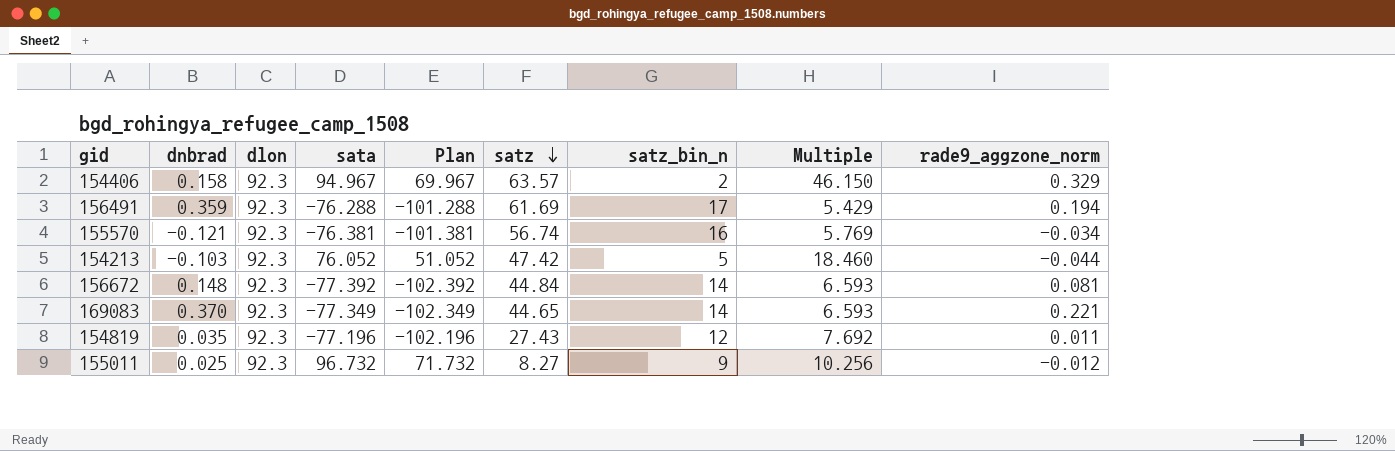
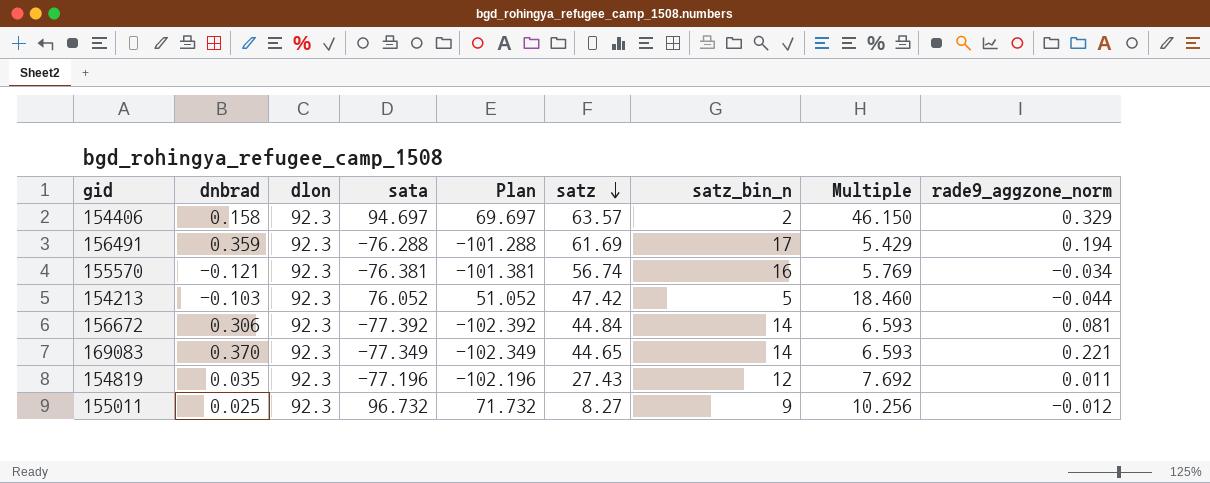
154406 | sata: 94.967 -> 94.697
154406 | Plan: 69.967 -> 69.697
156672 | dnbrad: 0.148 -> 0.306

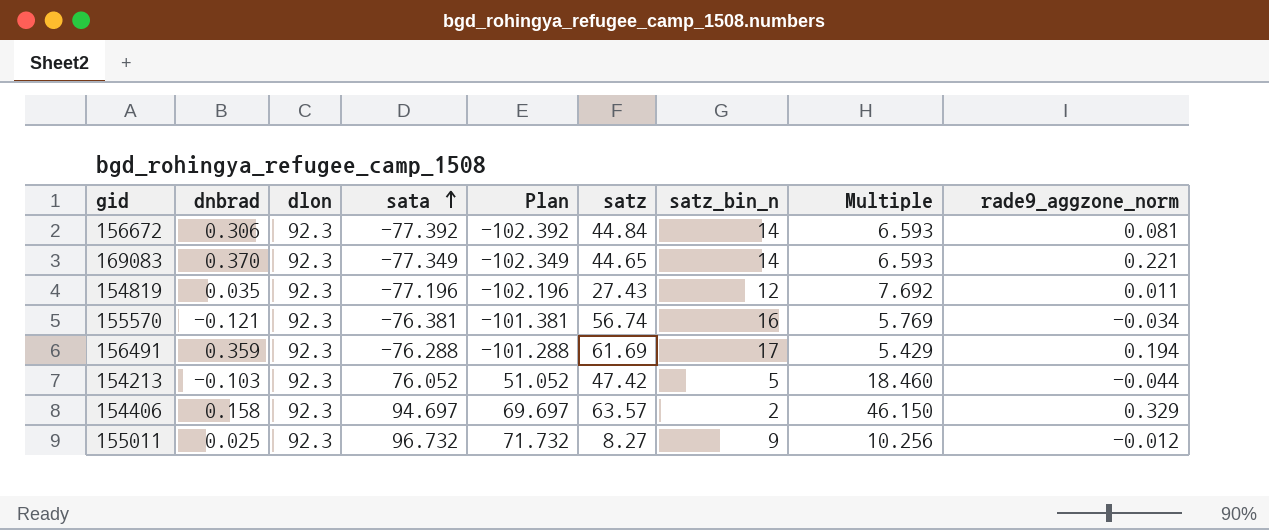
row order: satz descending -> sata ascending

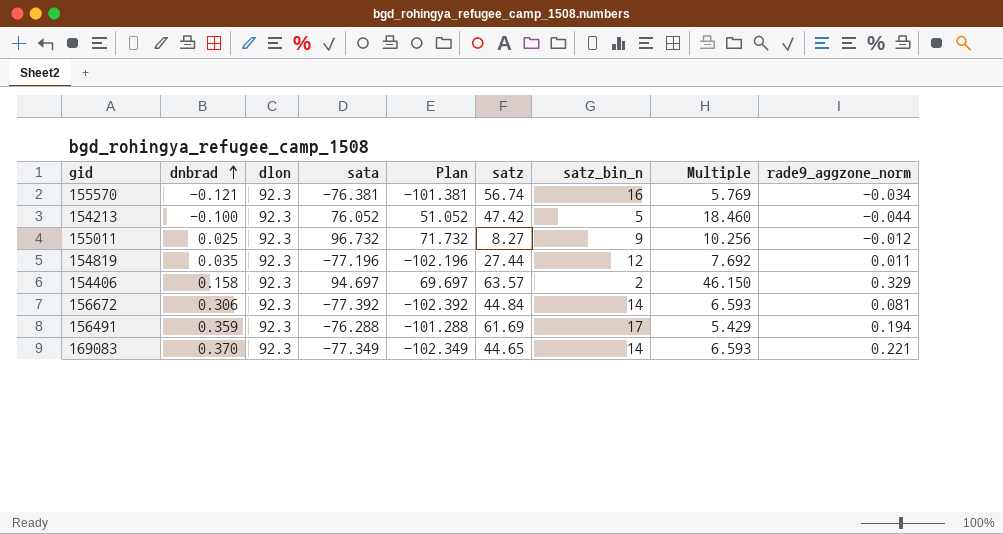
row order: sata ascending -> dnbrad ascending
154213 | dnbrad: -0.103 -> -0.100
154819 | satz: 27.43 -> 27.44

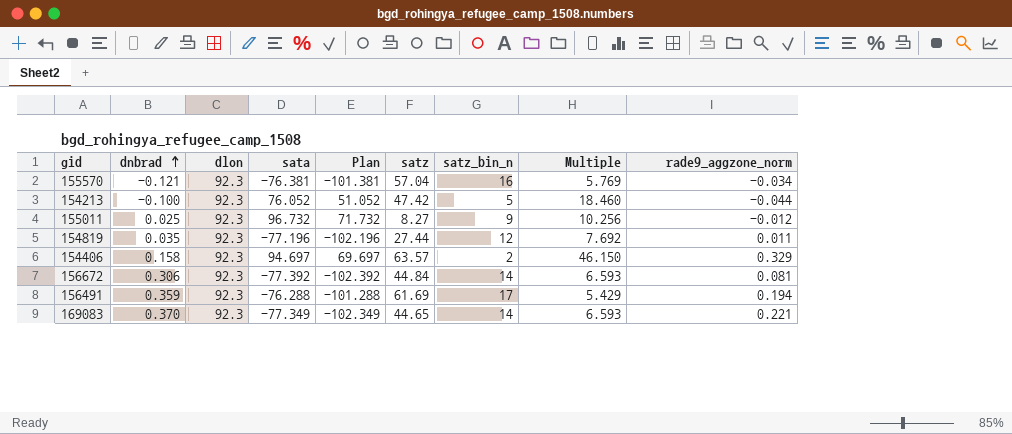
155570 | satz: 56.74 -> 57.04

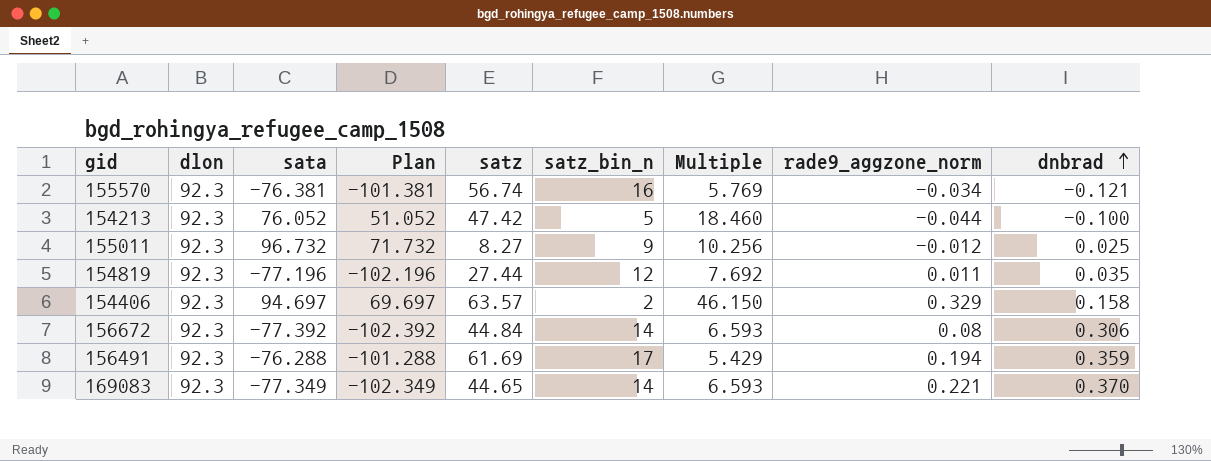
column dnbrad | position: 2 -> 9
155570 | satz: 57.04 -> 56.74
156672 | rade9_aggzone_norm: 0.081 -> 0.08

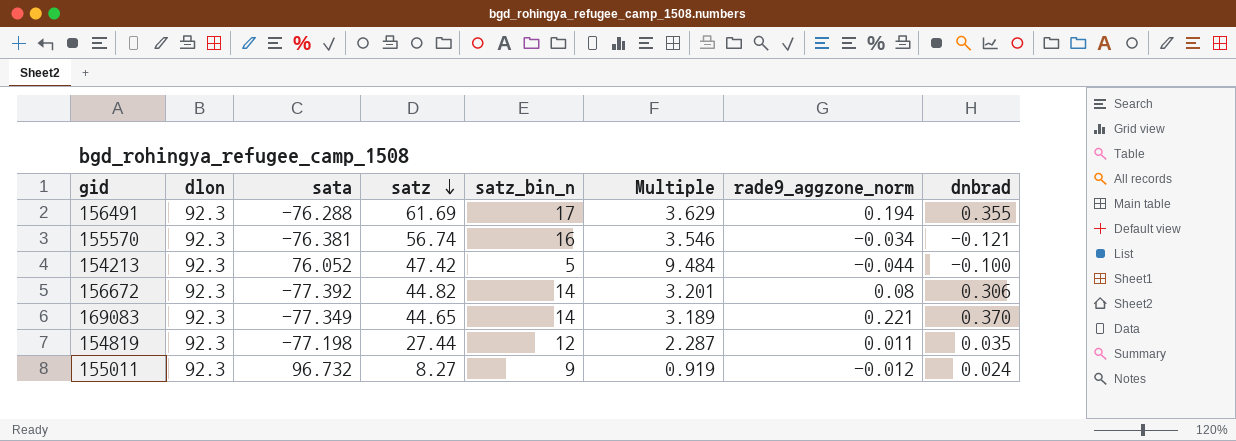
row order: dnbrad ascending -> satz descending
column Plan | formula: [sata] - 25 -> none
column Multiple | formula: [dlon] / [satz_bin_n] -> [satz] / [satz_bin_n]
row 154406: 92.3 | 94.697 | 69.697 | 63.57 | 2 | 46.150 | 0.329 | 0.158 -> none
156491 | dnbrad: 0.359 -> 0.355
156672 | satz: 44.84 -> 44.82
154819 | sata: -77.196 -> -77.198
155011 | dnbrad: 0.025 -> 0.024

